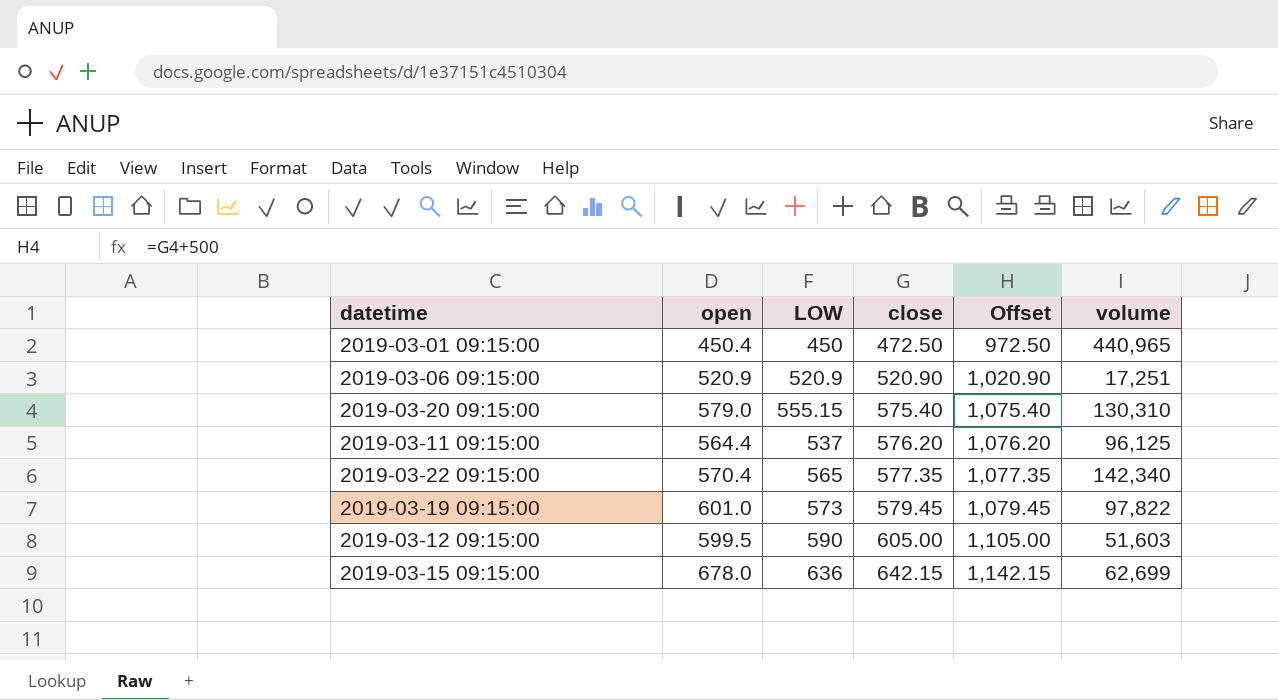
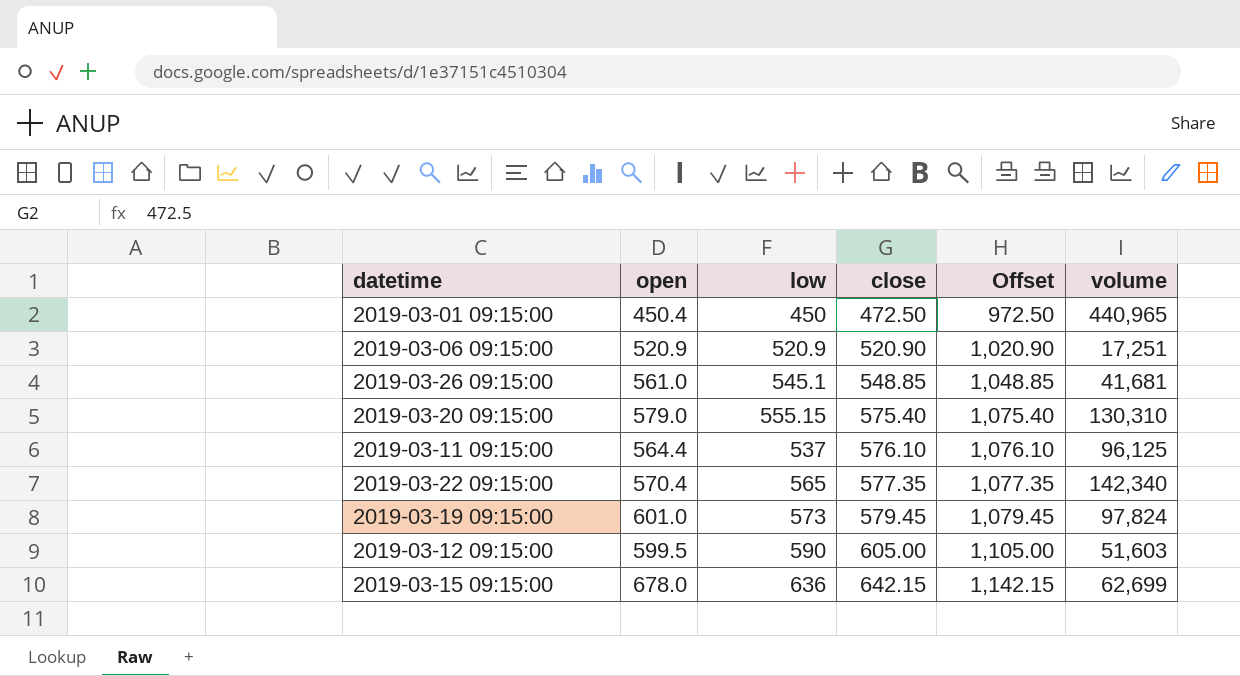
column name: LOW -> low
row 2019-03-26 09:15:00: none -> 561.0 | 545.1 | 548.85 | 1,048.85 | 41,681
2019-03-11 09:15:00 | close: 576.20 -> 576.10
2019-03-11 09:15:00 | Offset: 1,076.20 -> 1,076.10
2019-03-19 09:15:00 | volume: 97,822 -> 97,824

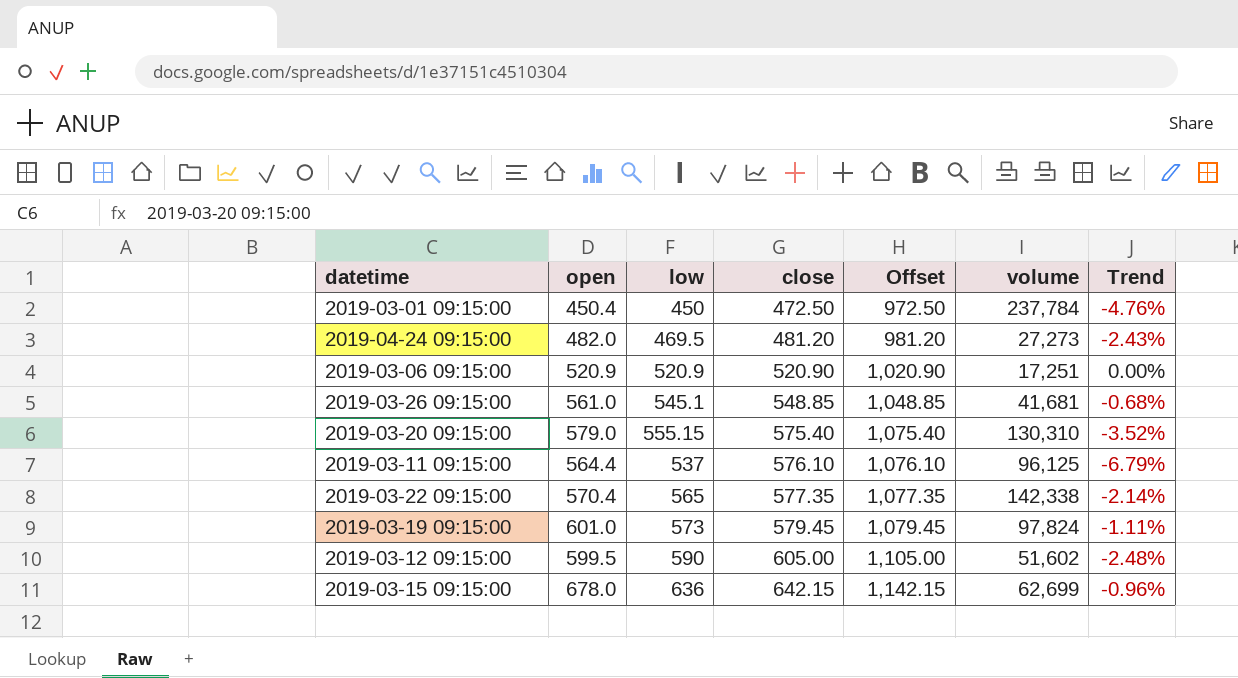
column Trend | formula: none -> ([low] - [close]) / [close]
2019-03-01 09:15:00 | volume: 440,965 -> 237,784
row 2019-04-24 09:15:00: none -> 482.0 | 469.5 | 481.20 | 981.20 | 27,273 | -2.43%
2019-03-22 09:15:00 | volume: 142,340 -> 142,338
2019-03-12 09:15:00 | volume: 51,603 -> 51,602

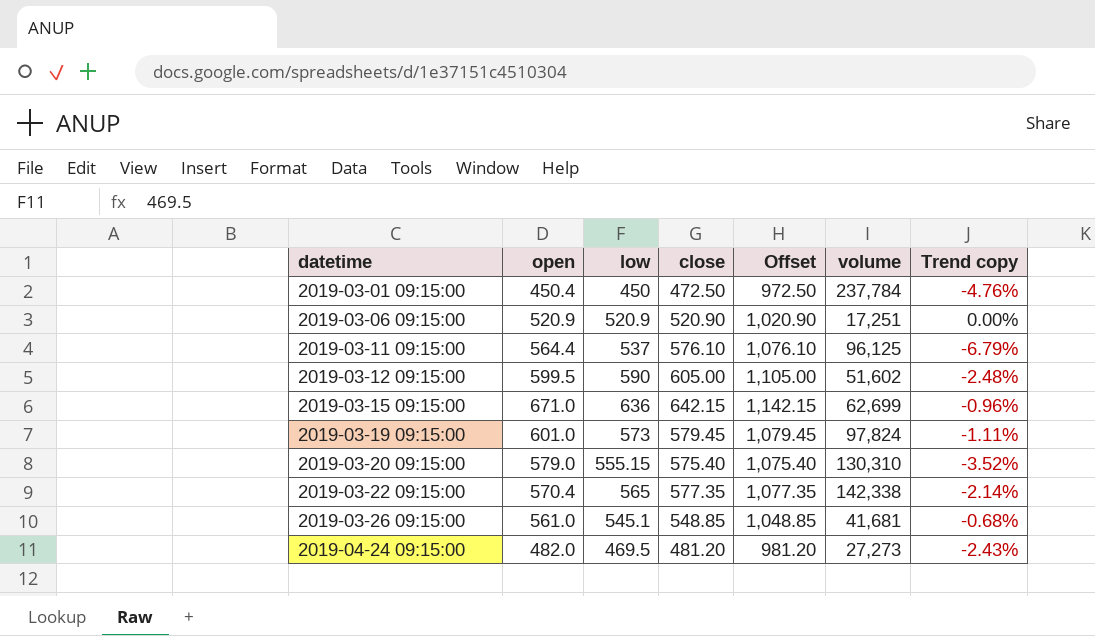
row order: close ascending -> datetime ascending
column name: Trend -> Trend copy
2019-03-15 09:15:00 | open: 678.0 -> 671.0

